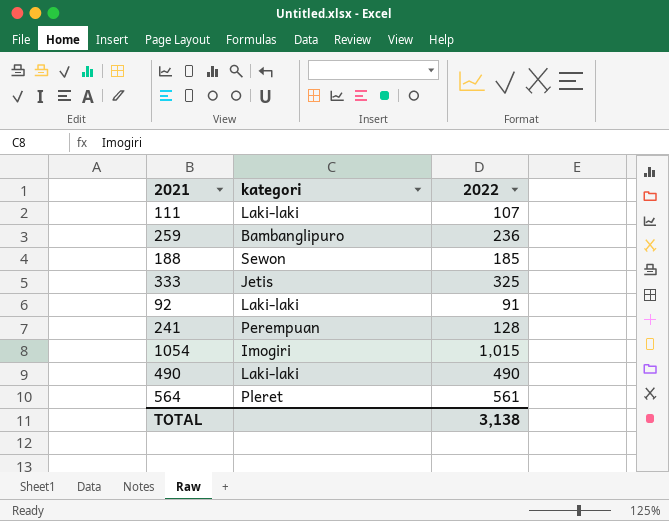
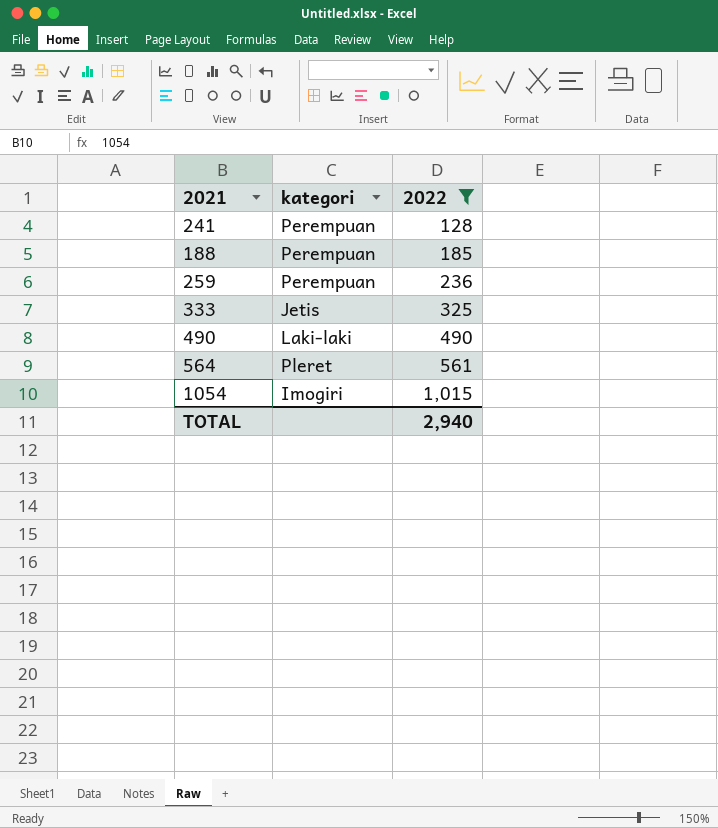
filter: none -> 2022 >= 128
row order: none -> 2022 ascending
188 | kategori: Sewon -> Perempuan
259 | kategori: Bambanglipuro -> Perempuan
TOTAL | 2022: 3,138 -> 2,940

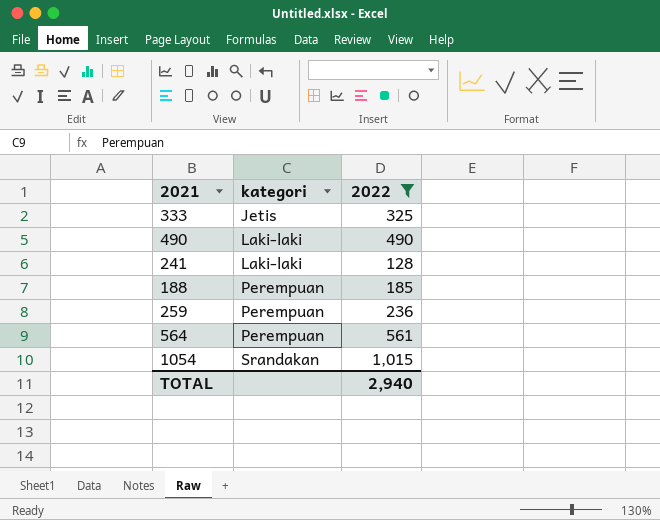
row order: 2022 ascending -> kategori ascending
241 | kategori: Perempuan -> Laki-laki
564 | kategori: Pleret -> Perempuan
1054 | kategori: Imogiri -> Srandakan

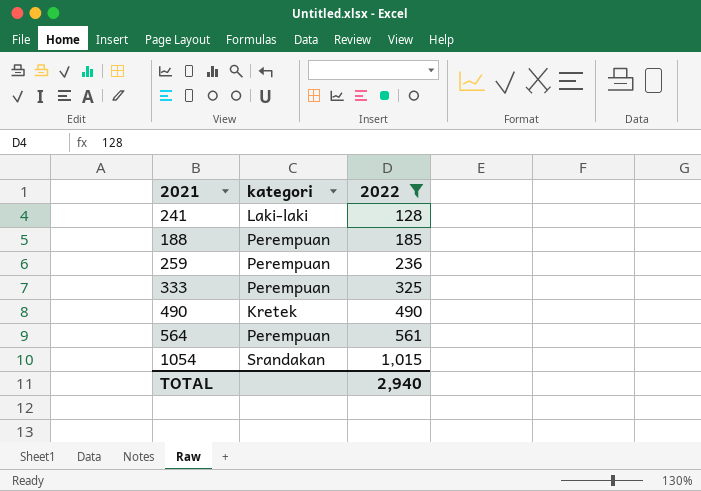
row order: kategori ascending -> 2022 ascending
333 | kategori: Jetis -> Perempuan
490 | kategori: Laki-laki -> Kretek

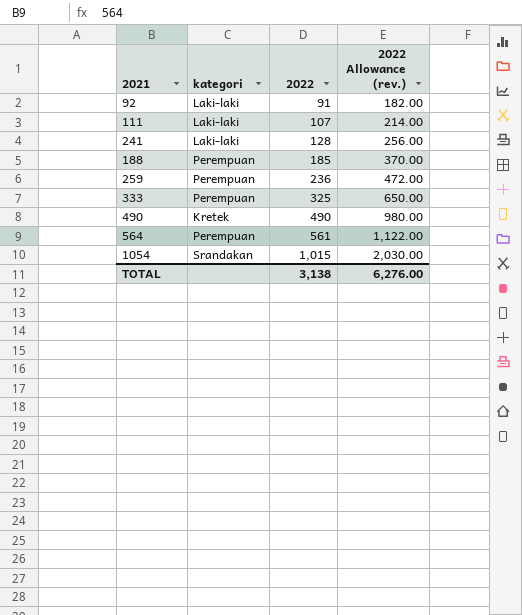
filter: 2022 >= 128 -> none
column 2022 Allowance (rev.) | formula: none -> [2022] * 2
TOTAL | 2022: 2,940 -> 3,138

